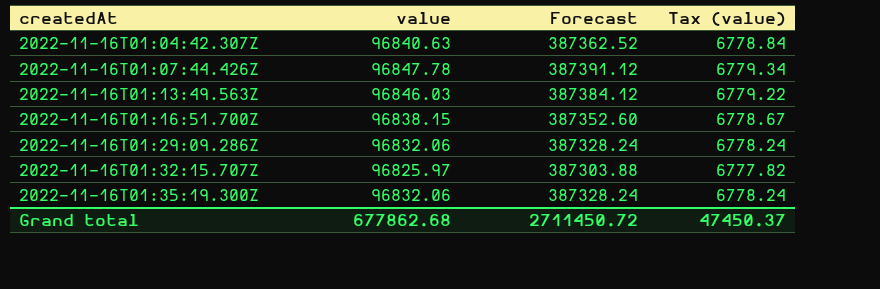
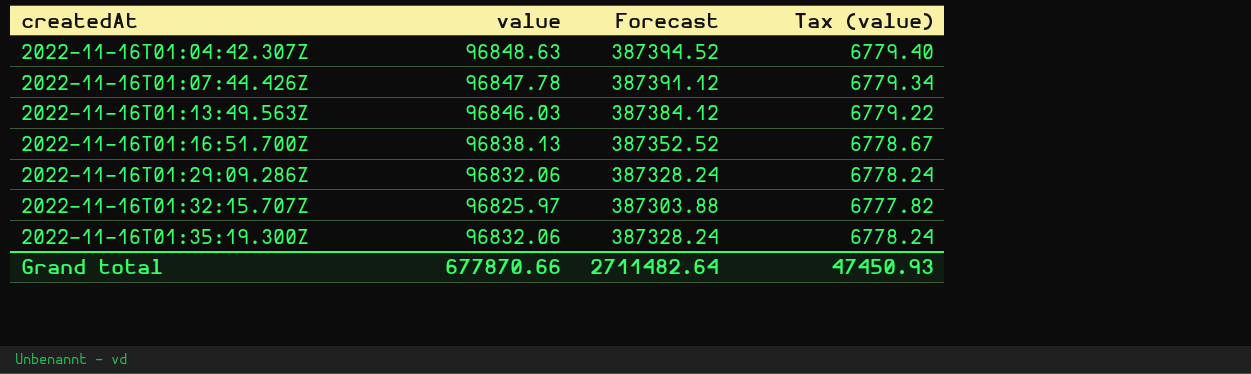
2022-11-16T01:04:42.307Z | value: 96840.63 -> 96848.63
2022-11-16T01:04:42.307Z | Forecast: 387362.52 -> 387394.52
2022-11-16T01:04:42.307Z | Tax (value): 6778.84 -> 6779.40
2022-11-16T01:16:51.700Z | value: 96838.15 -> 96838.13
2022-11-16T01:16:51.700Z | Forecast: 387352.60 -> 387352.52
Grand total | value: 677862.68 -> 677870.66
Grand total | Forecast: 2711450.72 -> 2711482.64
Grand total | Tax (value): 47450.37 -> 47450.93

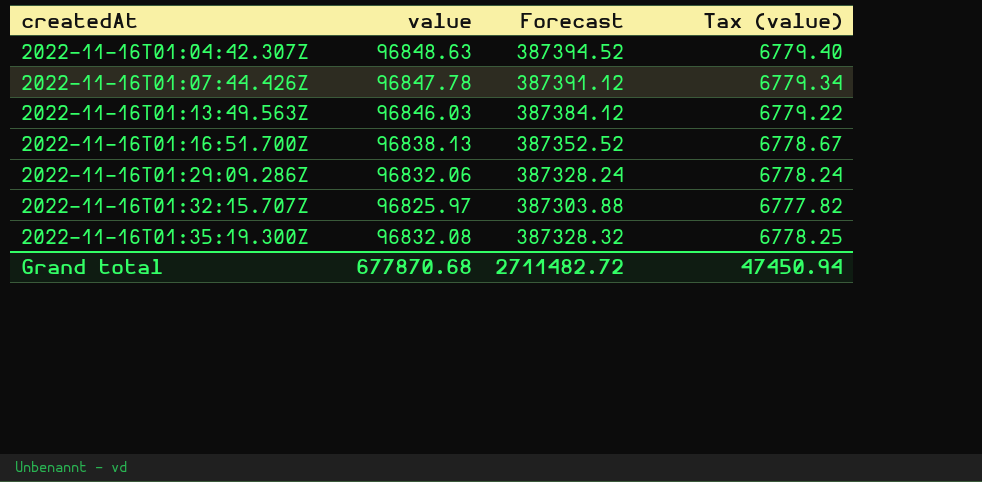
2022-11-16T01:35:19.300Z | value: 96832.06 -> 96832.08
2022-11-16T01:35:19.300Z | Forecast: 387328.24 -> 387328.32
2022-11-16T01:35:19.300Z | Tax (value): 6778.24 -> 6778.25
Grand total | value: 677870.66 -> 677870.68
Grand total | Forecast: 2711482.64 -> 2711482.72
Grand total | Tax (value): 47450.93 -> 47450.94

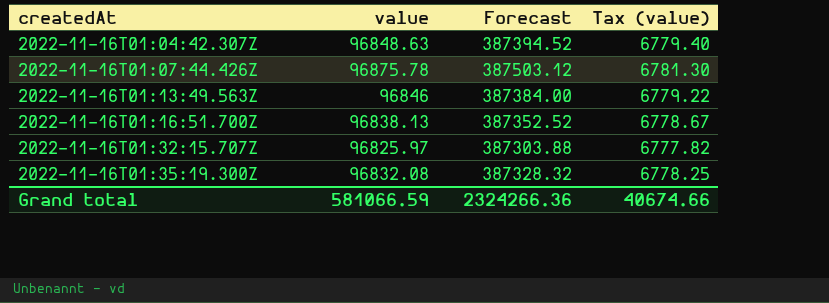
row 2022-11-16T01:29:09.286Z: 96832.06 | 387328.24 | 6778.24 -> none
2022-11-16T01:07:44.426Z | value: 96847.78 -> 96875.78
2022-11-16T01:07:44.426Z | Forecast: 387391.12 -> 387503.12
2022-11-16T01:07:44.426Z | Tax (value): 6779.34 -> 6781.30
2022-11-16T01:13:49.563Z | value: 96846.03 -> 96846
2022-11-16T01:13:49.563Z | Forecast: 387384.12 -> 387384.00
Grand total | value: 677870.68 -> 581066.59
Grand total | Forecast: 2711482.72 -> 2324266.36
Grand total | Tax (value): 47450.94 -> 40674.66

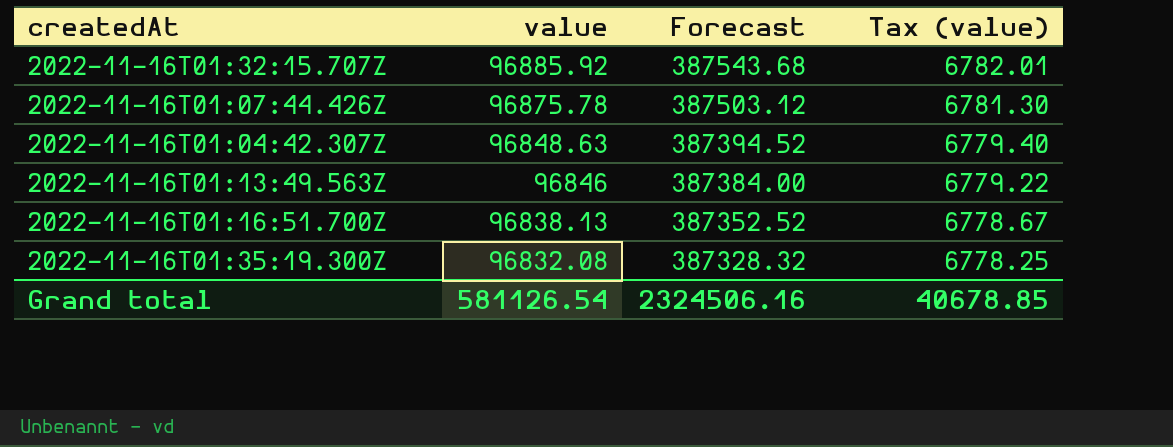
row order: createdAt ascending -> value descending
2022-11-16T01:32:15.707Z | value: 96825.97 -> 96885.92
2022-11-16T01:32:15.707Z | Forecast: 387303.88 -> 387543.68
2022-11-16T01:32:15.707Z | Tax (value): 6777.82 -> 6782.01
Grand total | value: 581066.59 -> 581126.54
Grand total | Forecast: 2324266.36 -> 2324506.16
Grand total | Tax (value): 40674.66 -> 40678.85

